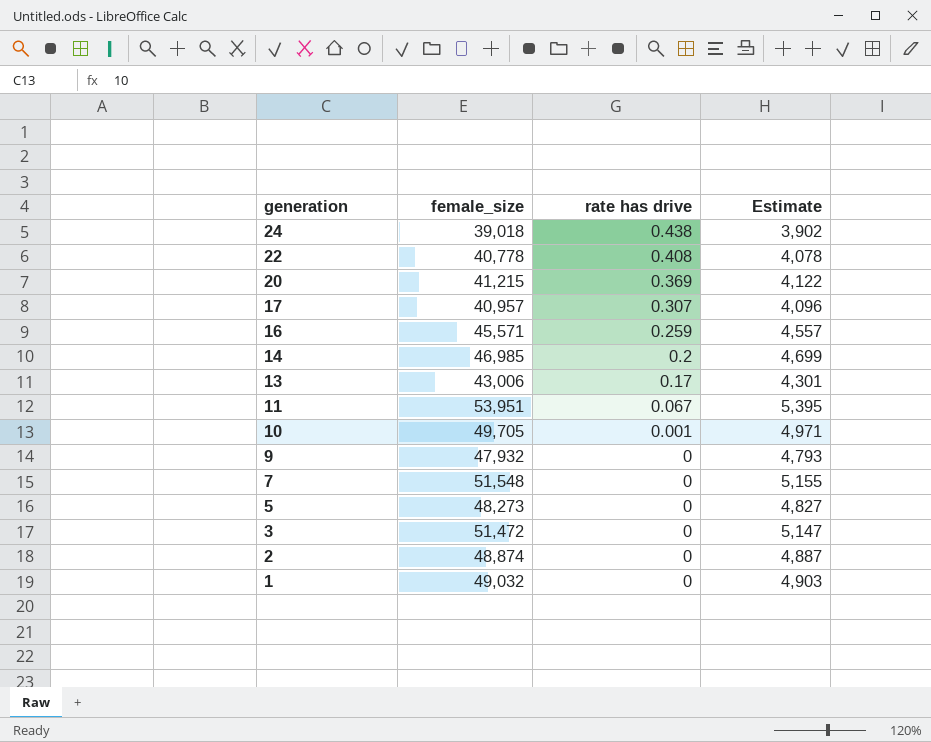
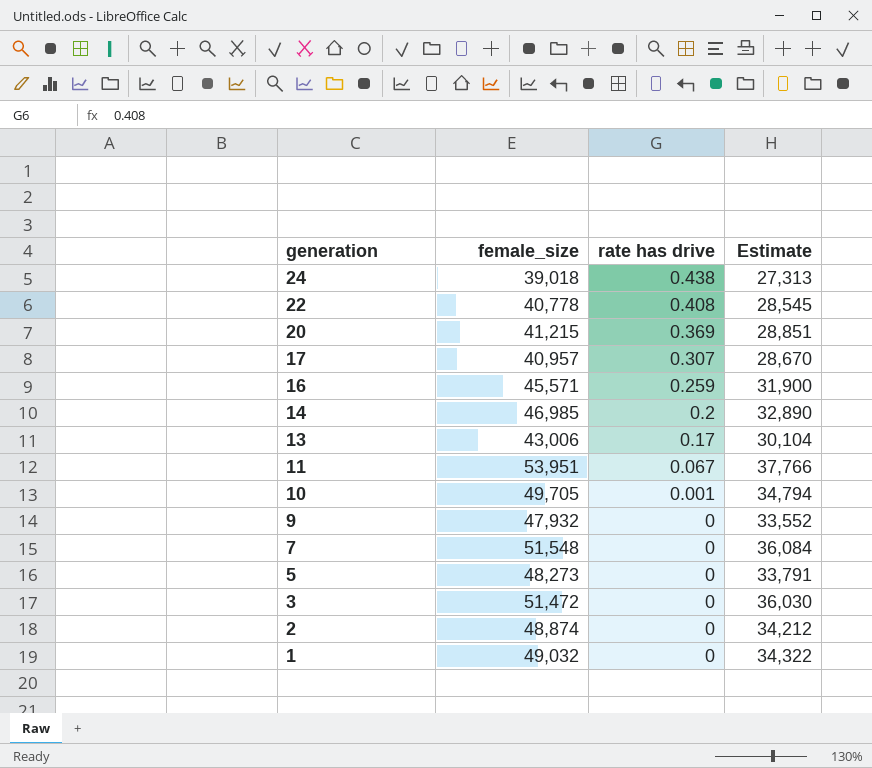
column Estimate | formula: [female_size] * 0.1 -> [female_size] * 0.7

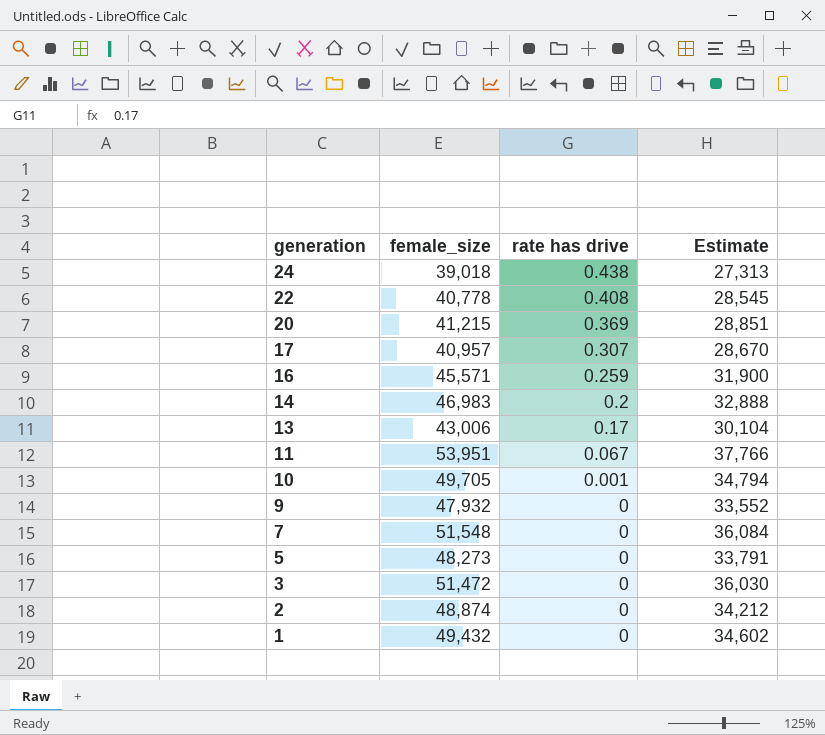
14 | female_size: 46,985 -> 46,983
14 | Estimate: 32,890 -> 32,888
1 | female_size: 49,032 -> 49,432
1 | Estimate: 34,322 -> 34,602

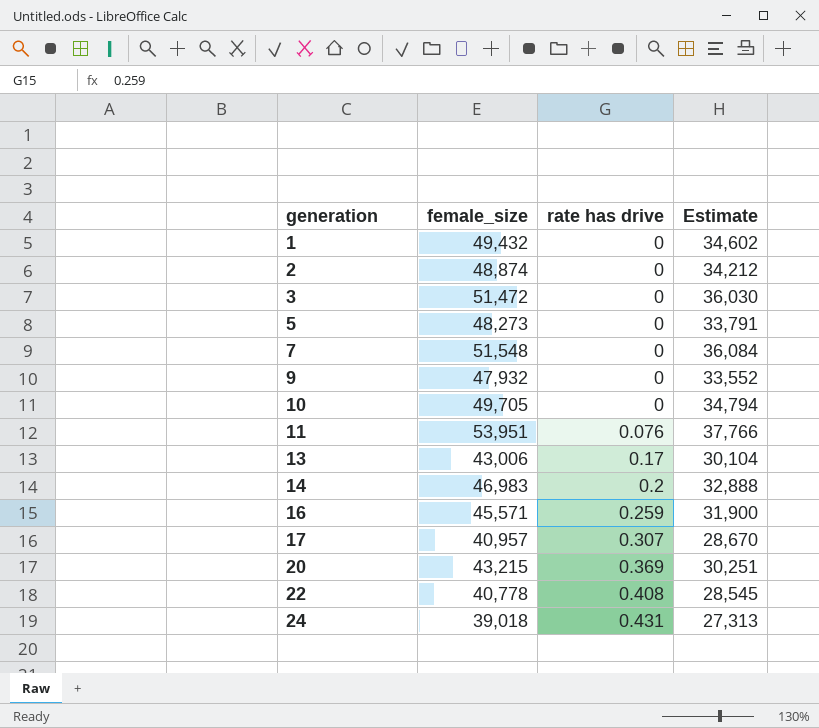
row order: generation descending -> generation ascending
10 | rate has drive: 0.001 -> 0
11 | rate has drive: 0.067 -> 0.076
20 | female_size: 41,215 -> 43,215
20 | Estimate: 28,851 -> 30,251
24 | rate has drive: 0.438 -> 0.431

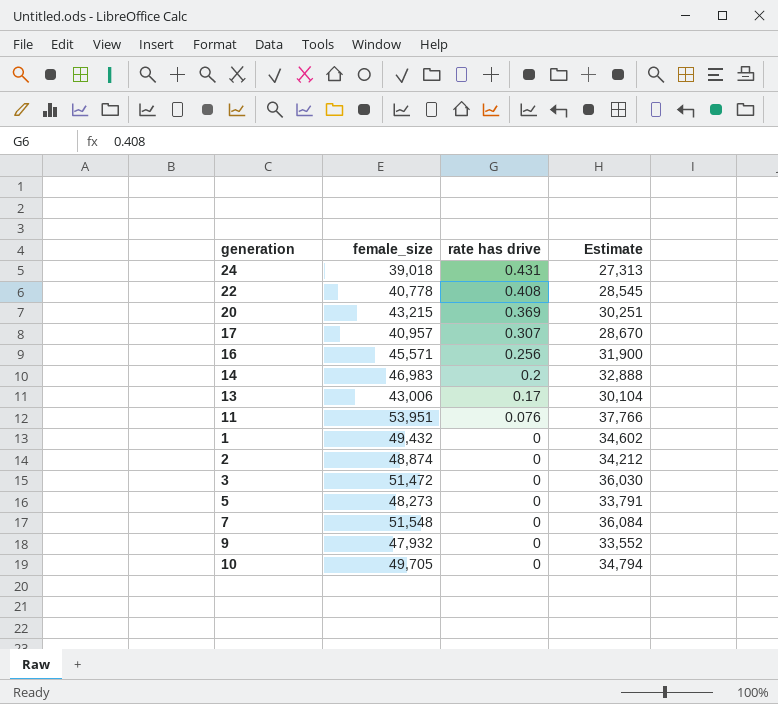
row order: generation ascending -> rate has drive descending
16 | rate has drive: 0.259 -> 0.256

